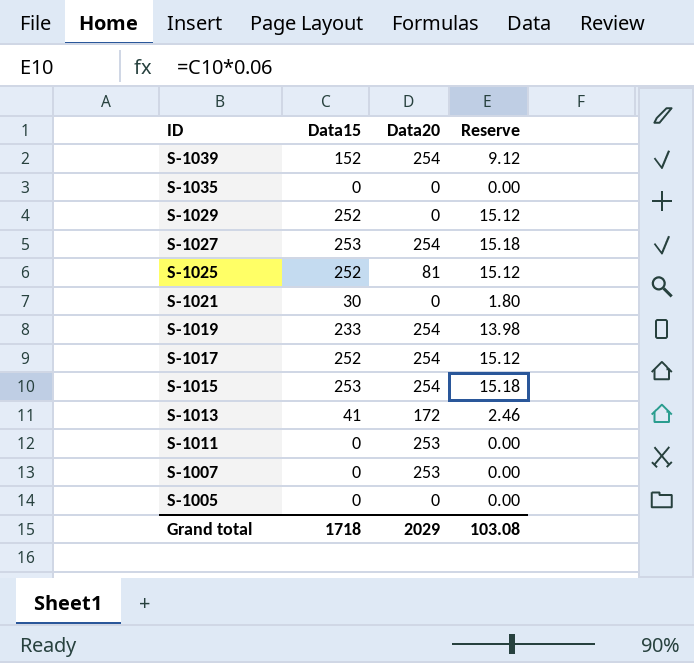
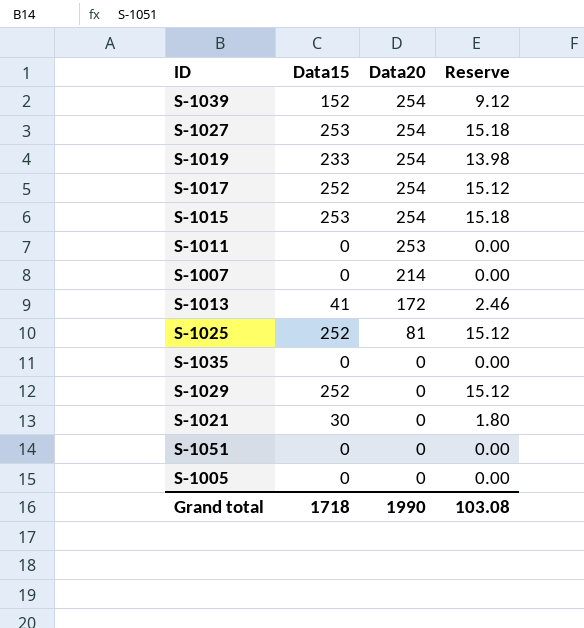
row order: ID descending -> Data20 descending
S-1007 | Data20: 253 -> 214
row S-1051: none -> 0 | 0 | 0.00
Grand total | Data20: 2029 -> 1990

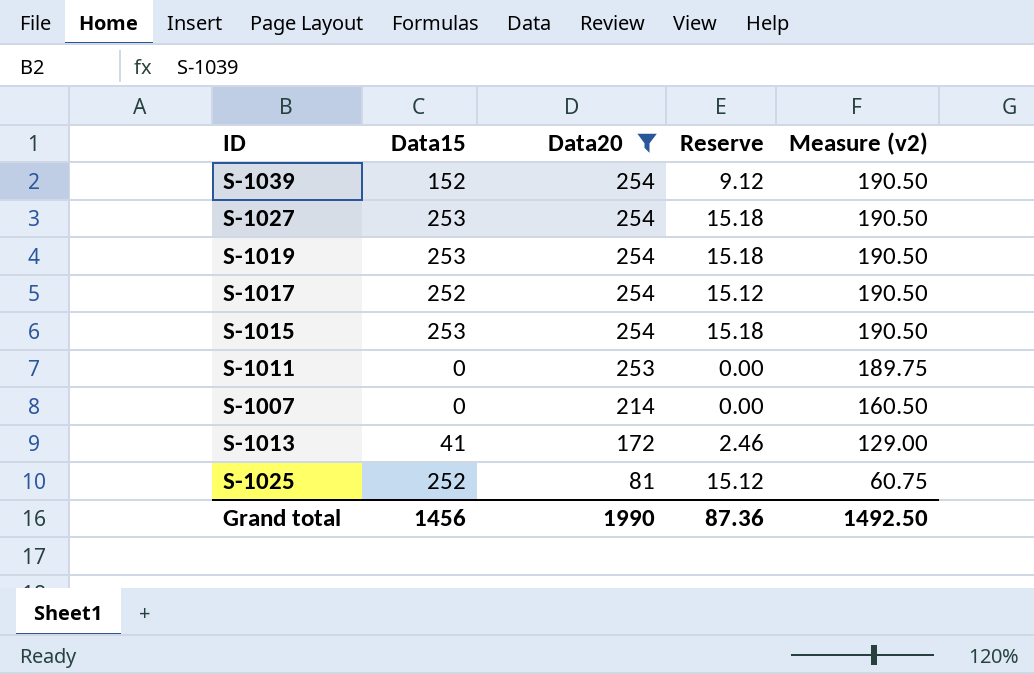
filter: none -> Data20 != 0
column Measure (v2) | formula: none -> [Data20] * 0.75
S-1019 | Data15: 233 -> 253
S-1019 | Reserve: 13.98 -> 15.18
Grand total | Data15: 1718 -> 1456
Grand total | Reserve: 103.08 -> 87.36

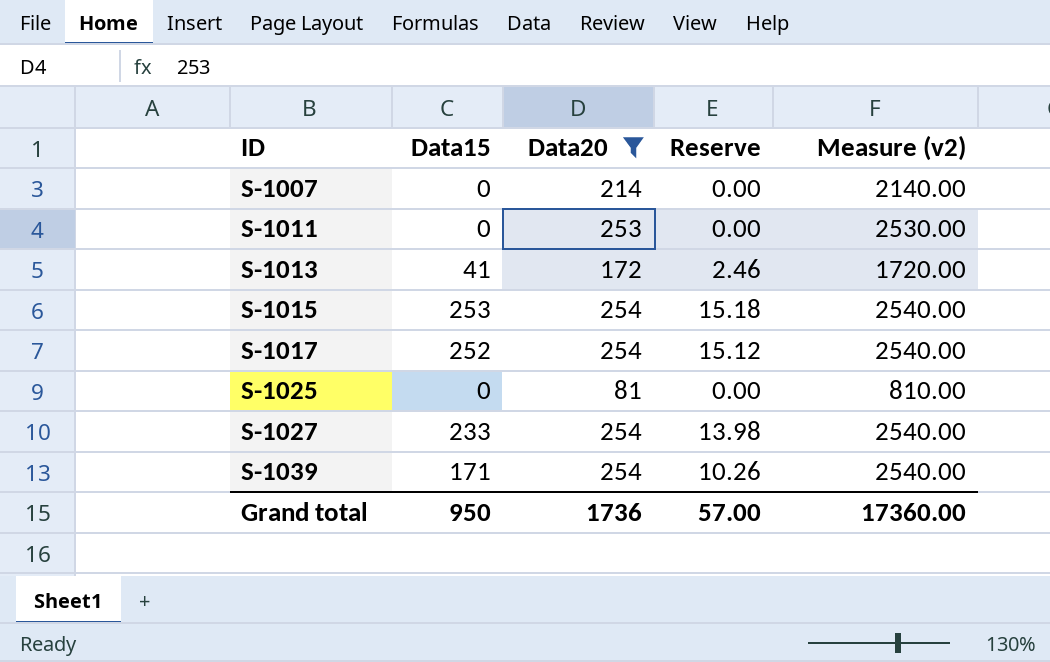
row order: Data20 descending -> ID ascending
column Measure (v2) | formula: [Data20] * 0.75 -> [Data20] * 10
row S-1019: 253 | 254 | 15.18 | 190.50 -> none
S-1025 | Data15: 252 -> 0
S-1025 | Reserve: 15.12 -> 0.00
S-1027 | Data15: 253 -> 233
S-1027 | Reserve: 15.18 -> 13.98
S-1039 | Data15: 152 -> 171
S-1039 | Reserve: 9.12 -> 10.26
Grand total | Data15: 1456 -> 950
Grand total | Data20: 1990 -> 1736
Grand total | Reserve: 87.36 -> 57.00
Grand total | Measure (v2): 1492.50 -> 17360.00

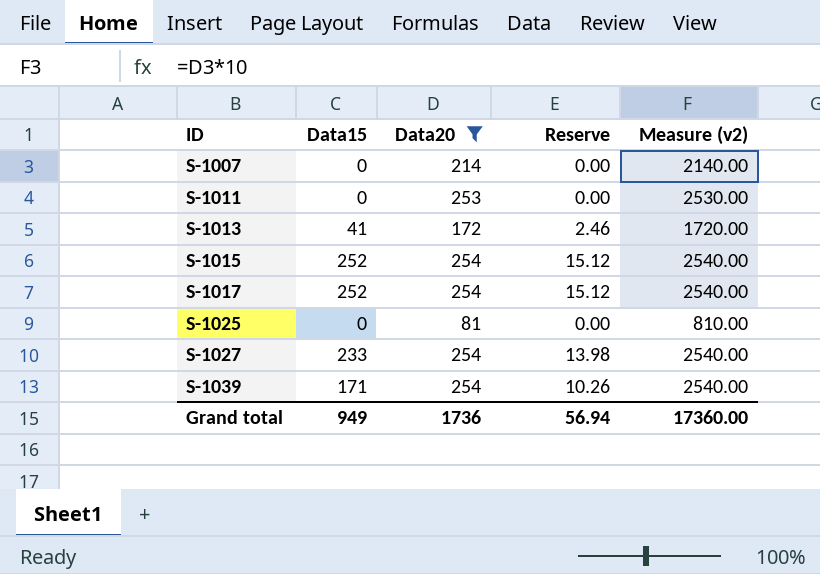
S-1015 | Data15: 253 -> 252
S-1015 | Reserve: 15.18 -> 15.12
Grand total | Data15: 950 -> 949
Grand total | Reserve: 57.00 -> 56.94

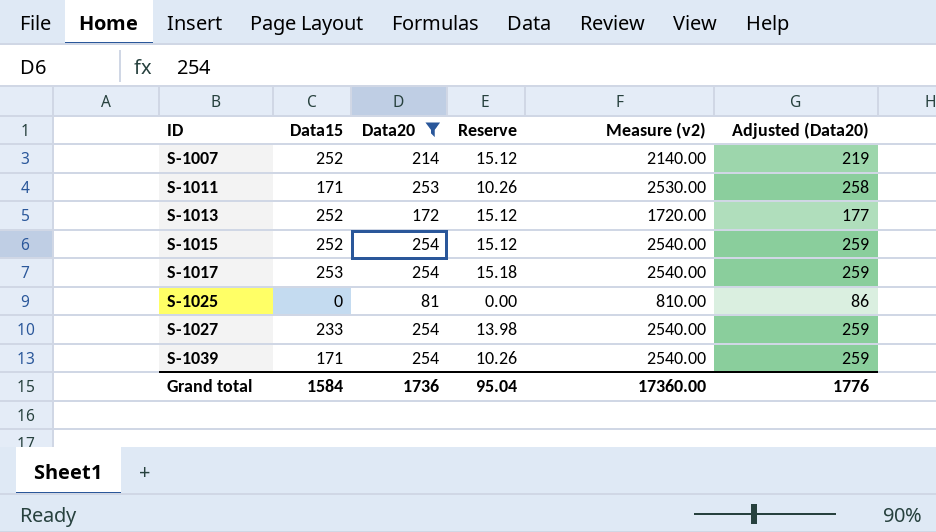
column Adjusted (Data20) | formula: none -> [Data20] + 5
S-1007 | Data15: 0 -> 252
S-1007 | Reserve: 0.00 -> 15.12
S-1011 | Data15: 0 -> 171
S-1011 | Reserve: 0.00 -> 10.26
S-1013 | Data15: 41 -> 252
S-1013 | Reserve: 2.46 -> 15.12
S-1017 | Data15: 252 -> 253
S-1017 | Reserve: 15.12 -> 15.18
Grand total | Data15: 949 -> 1584
Grand total | Reserve: 56.94 -> 95.04

